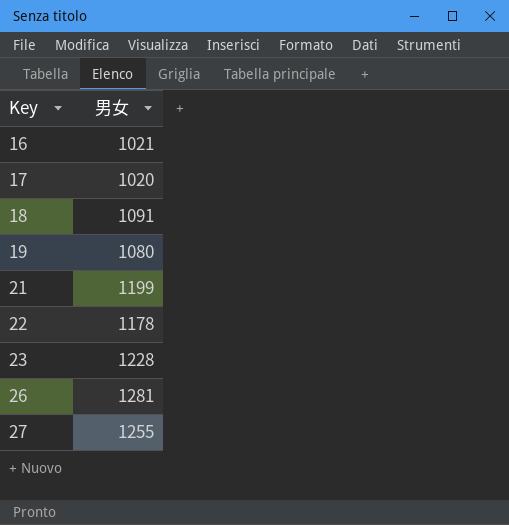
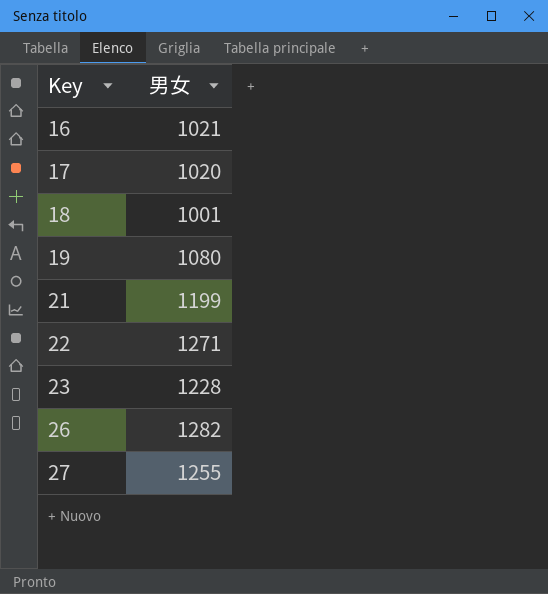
18 | 男女: 1091 -> 1001
22 | 男女: 1178 -> 1271
26 | 男女: 1281 -> 1282

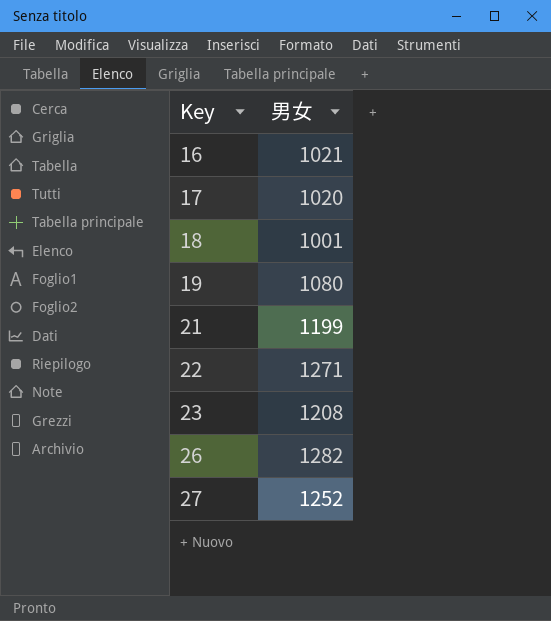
23 | 男女: 1228 -> 1208
27 | 男女: 1255 -> 1252

